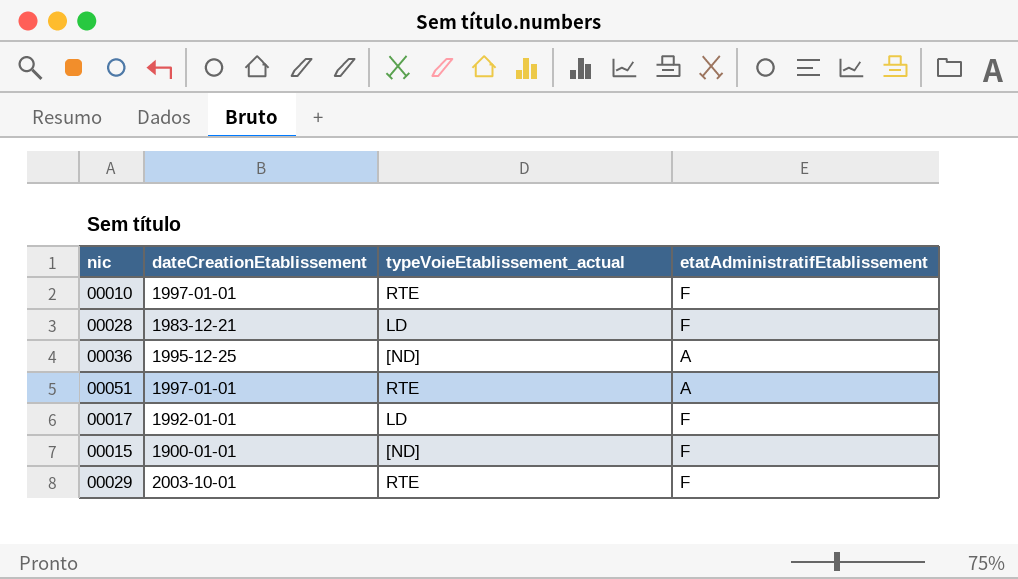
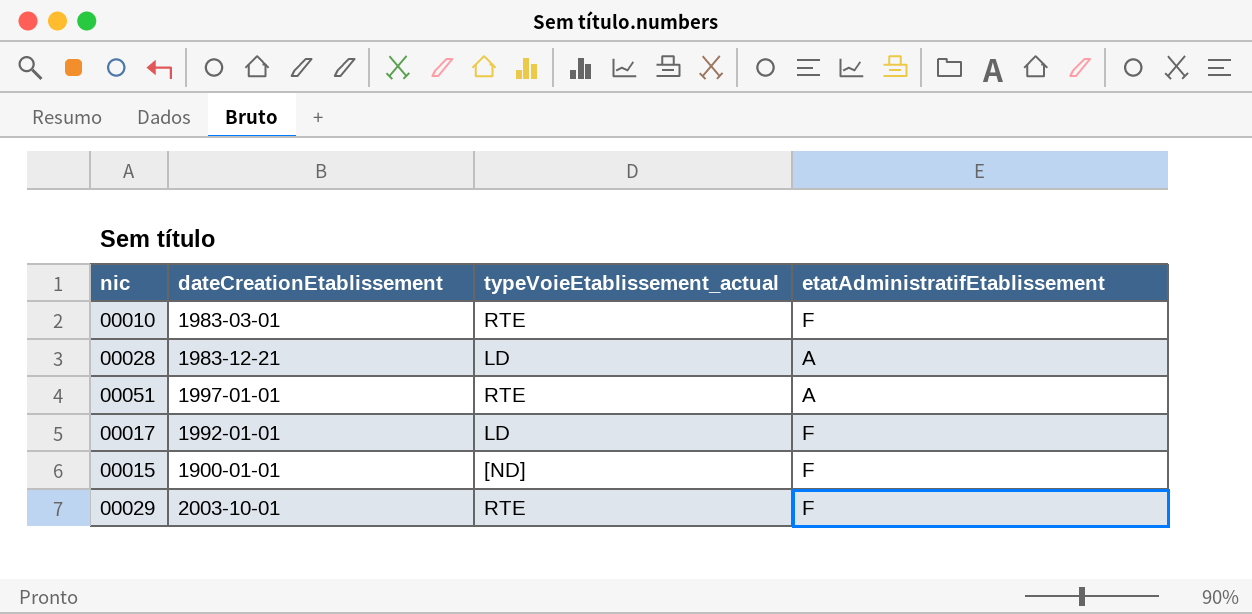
row 00036: 1995-12-25 | [ND] | A -> none
00010 | dateCreationEtablissement: 1997-01-01 -> 1983-03-01
00028 | etatAdministratifEtablissement: F -> A

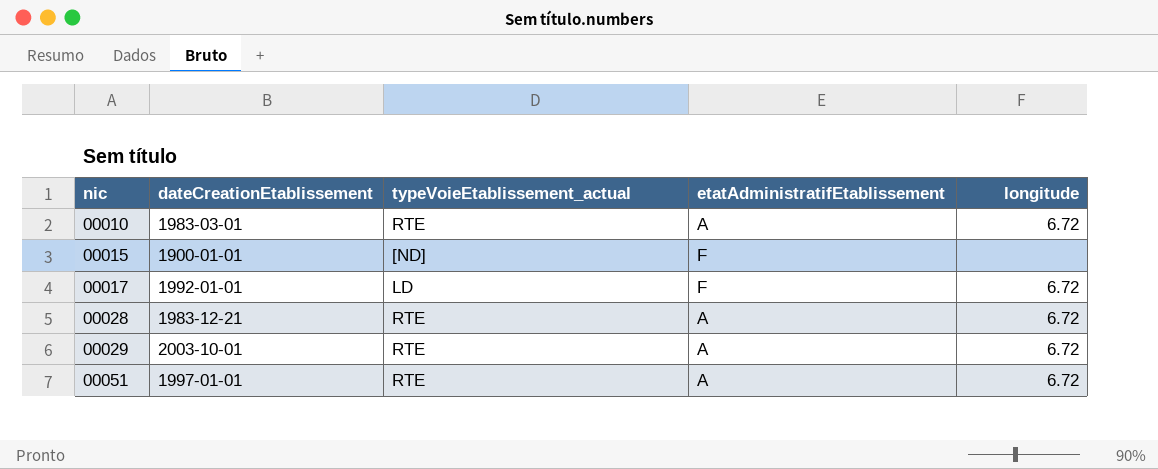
row order: none -> nic ascending
column longitude | position: none -> 5
00010 | etatAdministratifEtablissement: F -> A
00028 | typeVoieEtablissement_actual: LD -> RTE
00029 | etatAdministratifEtablissement: F -> A

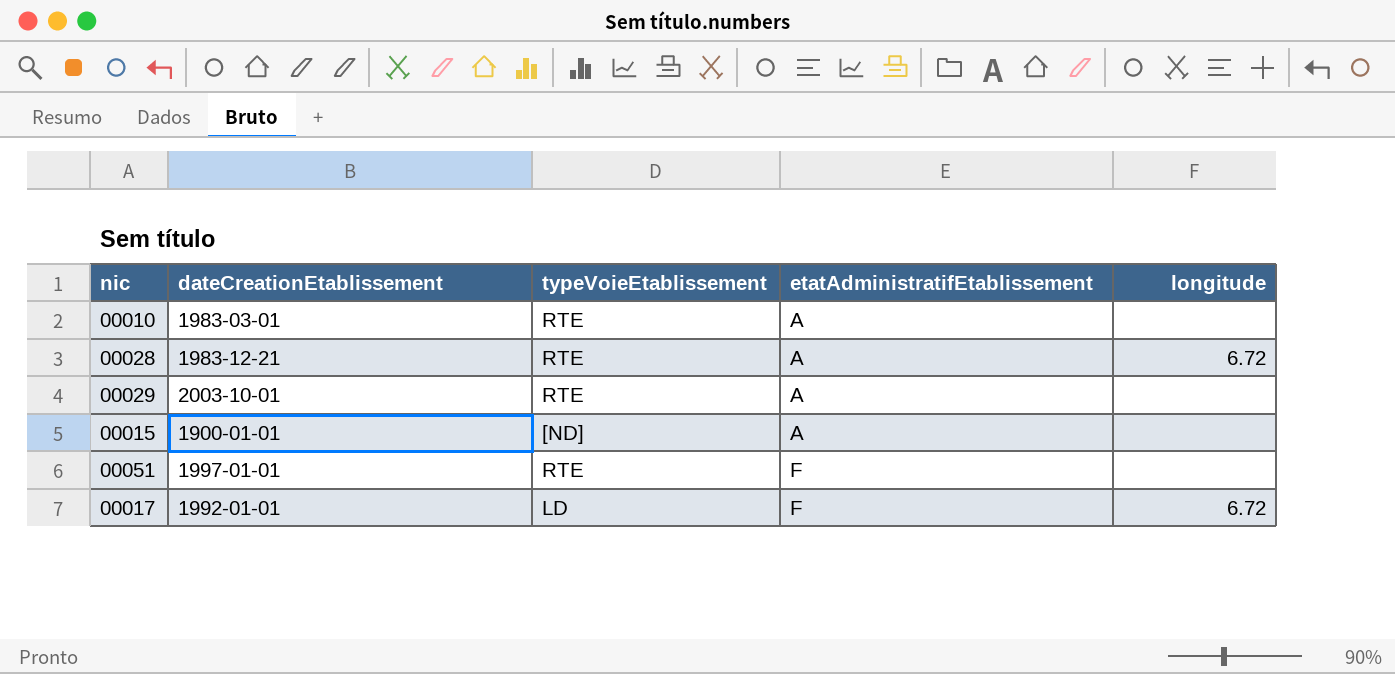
row order: nic ascending -> etatAdministratifEtablissement ascending
column name: typeVoieEtablissement_actual -> typeVoieEtablissement
00010 | longitude: 6.72 -> none
00029 | longitude: 6.72 -> none
00015 | etatAdministratifEtablissement: F -> A
00051 | etatAdministratifEtablissement: A -> F
00051 | longitude: 6.72 -> none

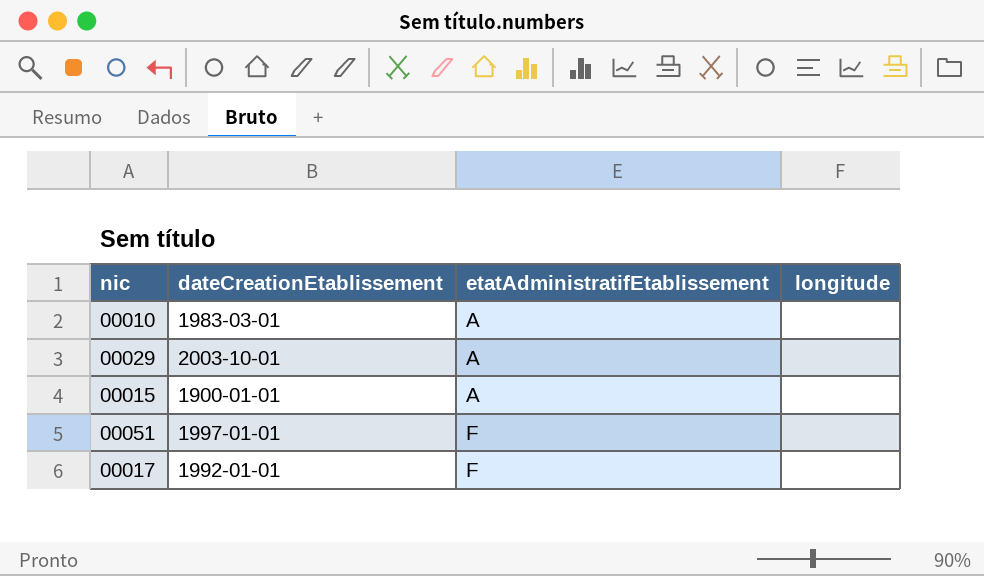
column typeVoieEtablissement | position: 3 -> none
row 00028: 1983-12-21 | RTE | A | 6.72 -> none
00017 | longitude: 6.72 -> none

